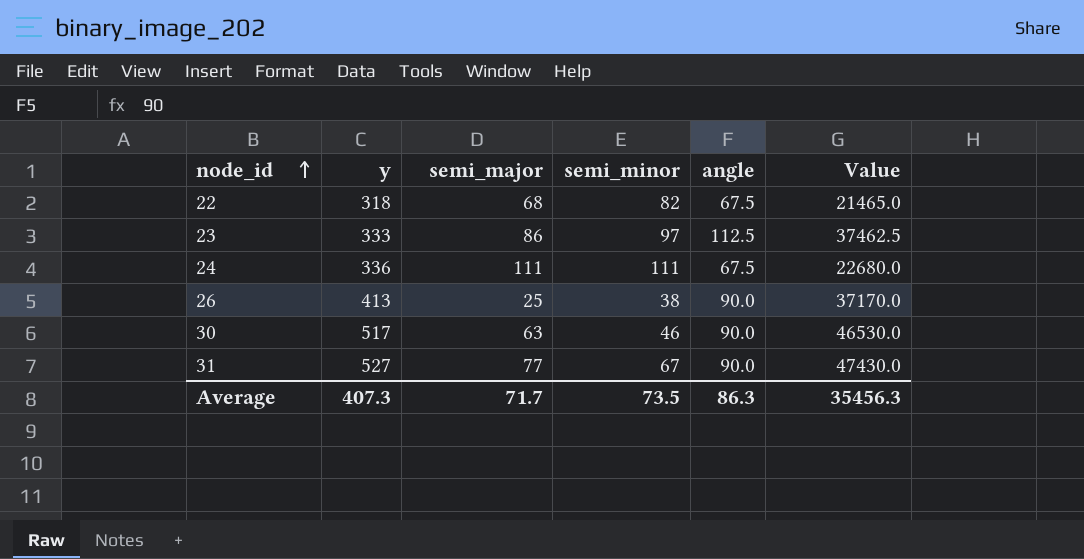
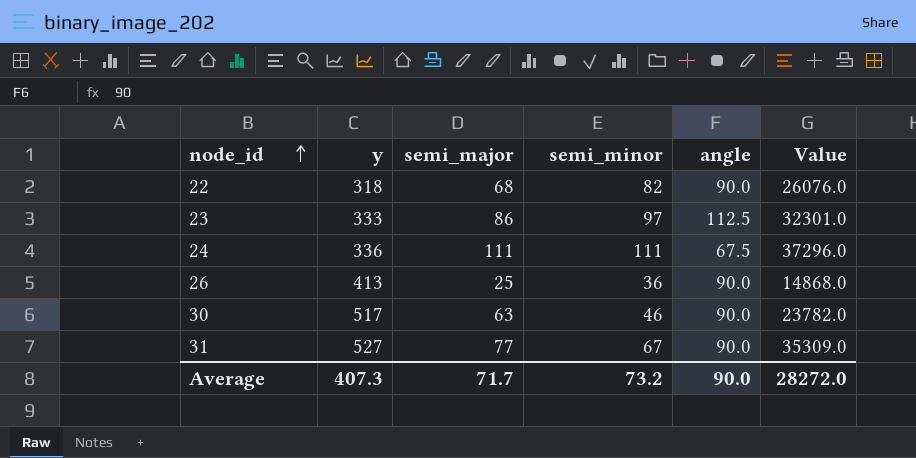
column Value | formula: [y] * [angle] -> [y] * [semi_minor]
22 | angle: 67.5 -> 90.0
26 | semi_minor: 38 -> 36
Average | semi_minor: 73.5 -> 73.2
Average | angle: 86.3 -> 90.0
Average | Value: 35456.3 -> 28272.0

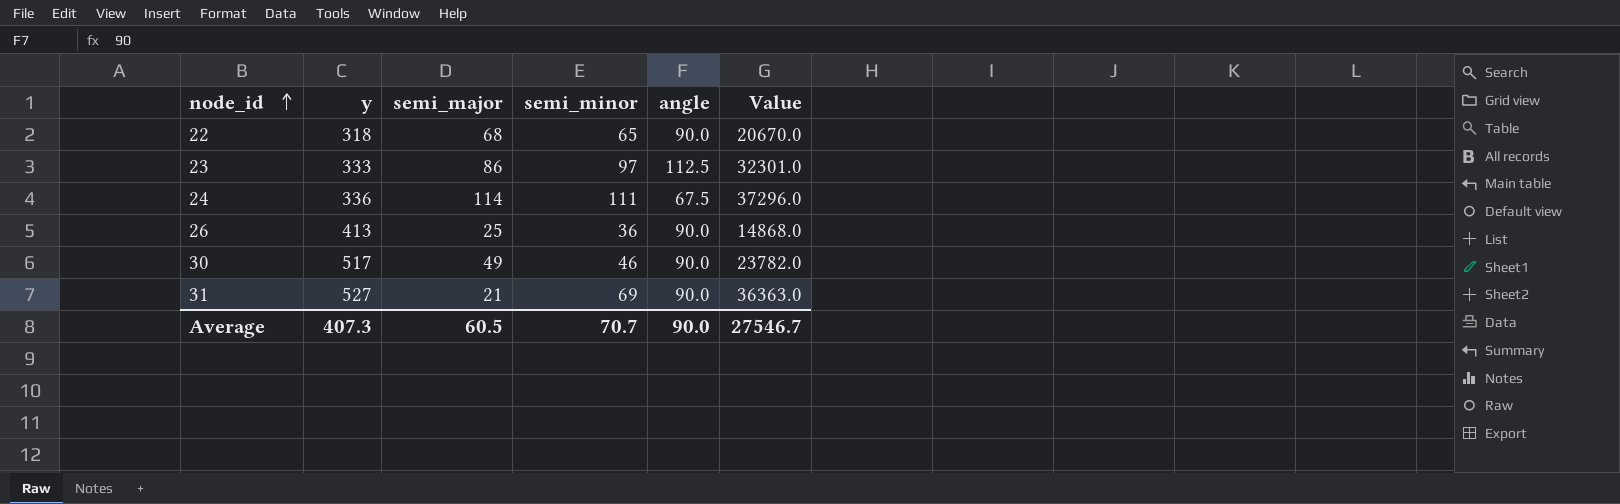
22 | semi_minor: 82 -> 65
22 | Value: 26076.0 -> 20670.0
24 | semi_major: 111 -> 114
30 | semi_major: 63 -> 49
31 | semi_major: 77 -> 21
31 | semi_minor: 67 -> 69
31 | Value: 35309.0 -> 36363.0
Average | semi_major: 71.7 -> 60.5
Average | semi_minor: 73.2 -> 70.7
Average | Value: 28272.0 -> 27546.7

